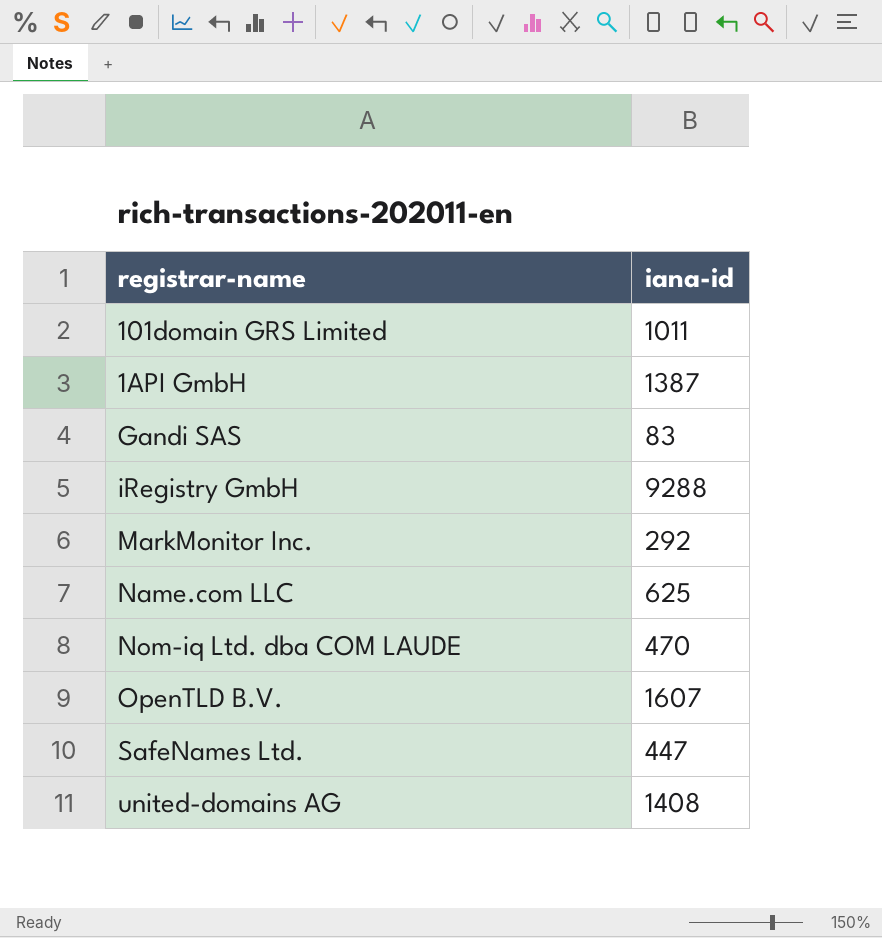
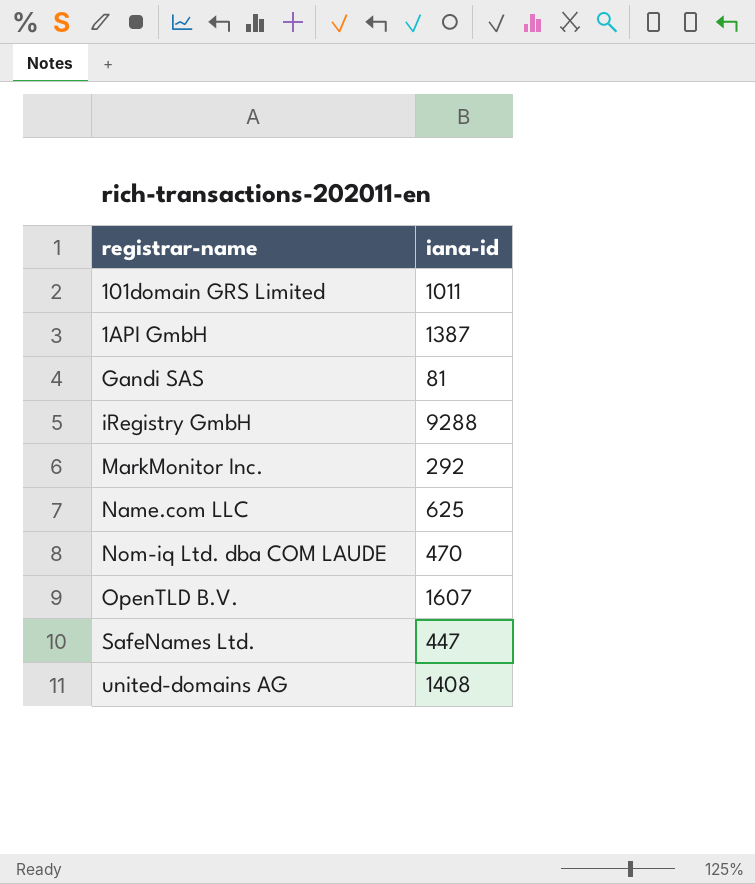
Gandi SAS | iana-id: 83 -> 81

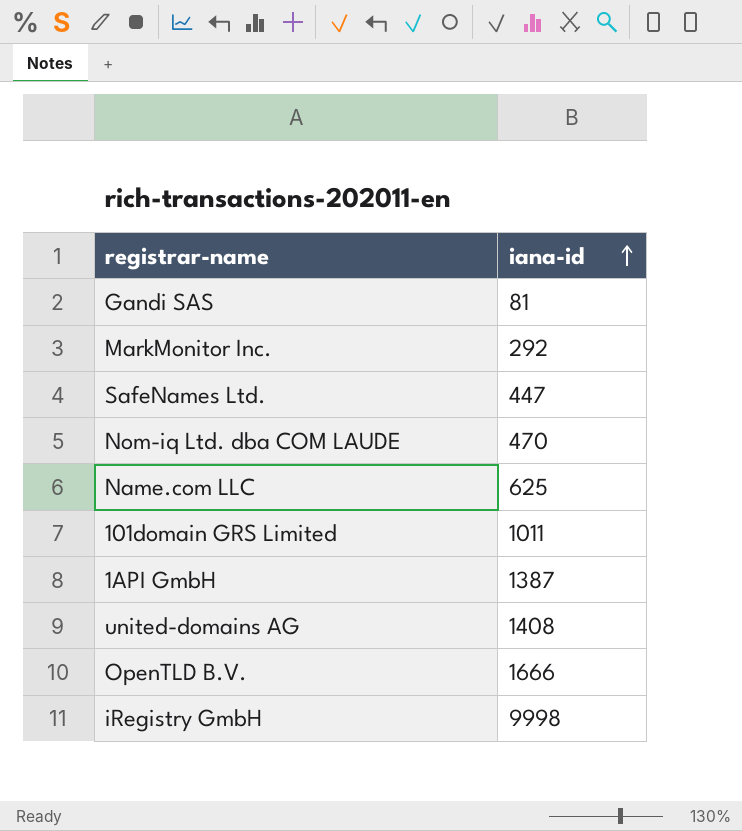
row order: none -> iana-id ascending
OpenTLD B.V. | iana-id: 1607 -> 1666
iRegistry GmbH | iana-id: 9288 -> 9998

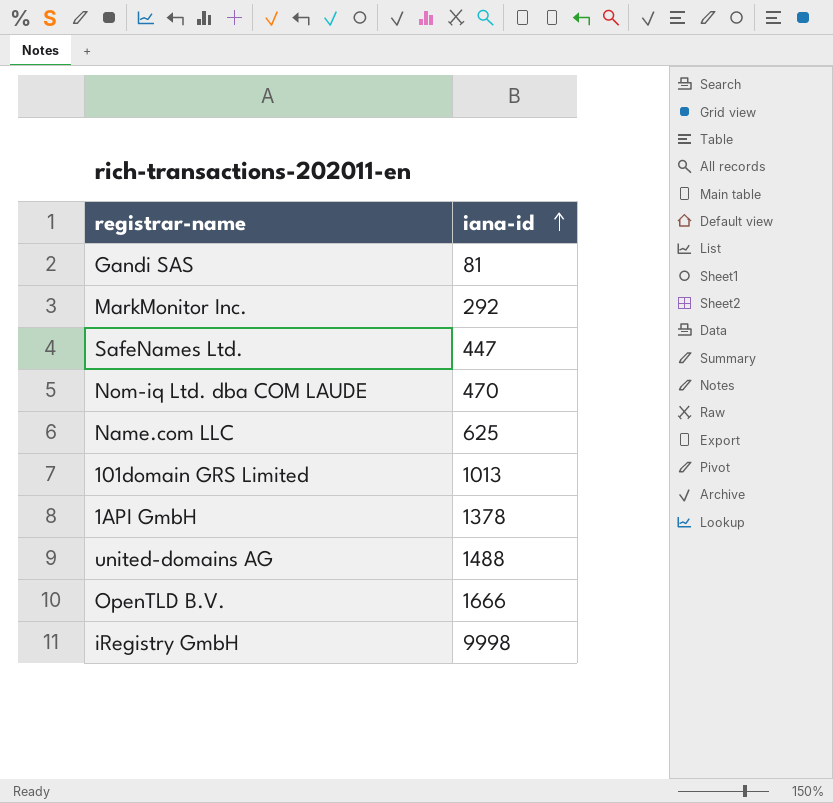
101domain GRS Limited | iana-id: 1011 -> 1013
1API GmbH | iana-id: 1387 -> 1378
united-domains AG | iana-id: 1408 -> 1488

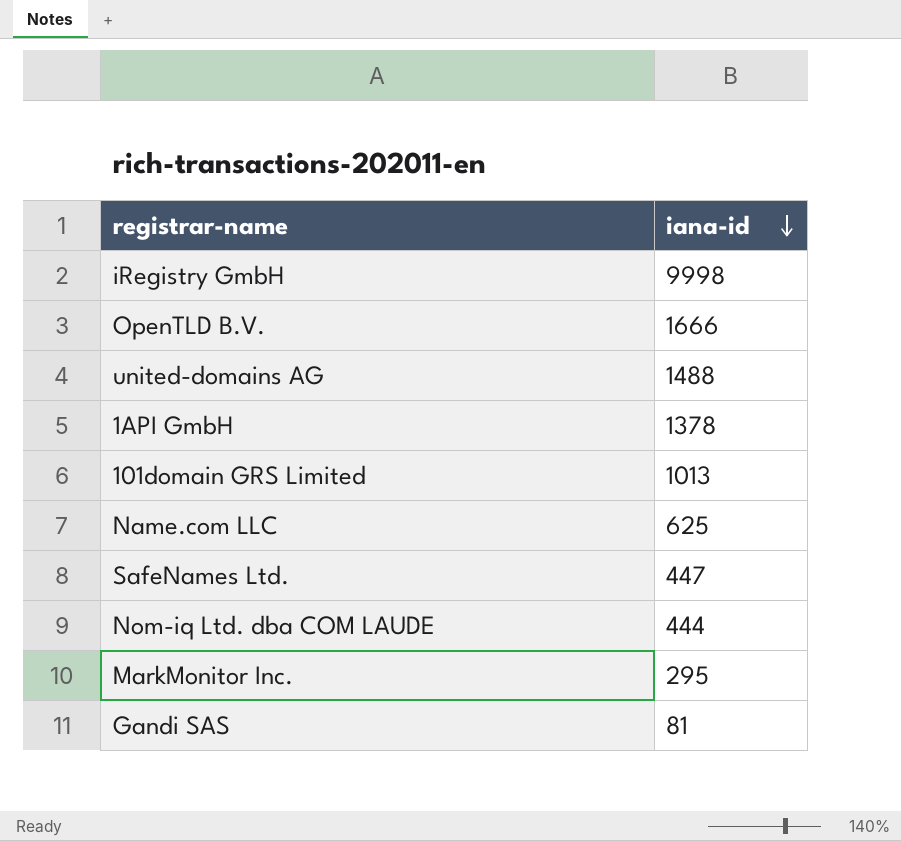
row order: iana-id ascending -> iana-id descending
Nom-iq Ltd. dba COM LAUDE | iana-id: 470 -> 444
MarkMonitor Inc. | iana-id: 292 -> 295

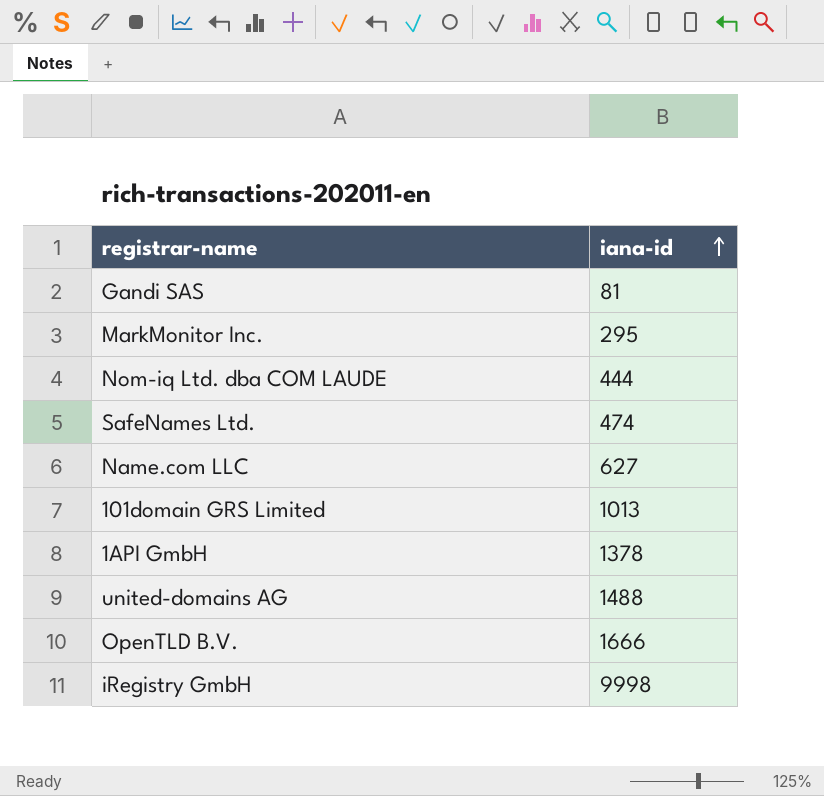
row order: iana-id descending -> iana-id ascending
SafeNames Ltd. | iana-id: 447 -> 474
Name.com LLC | iana-id: 625 -> 627

